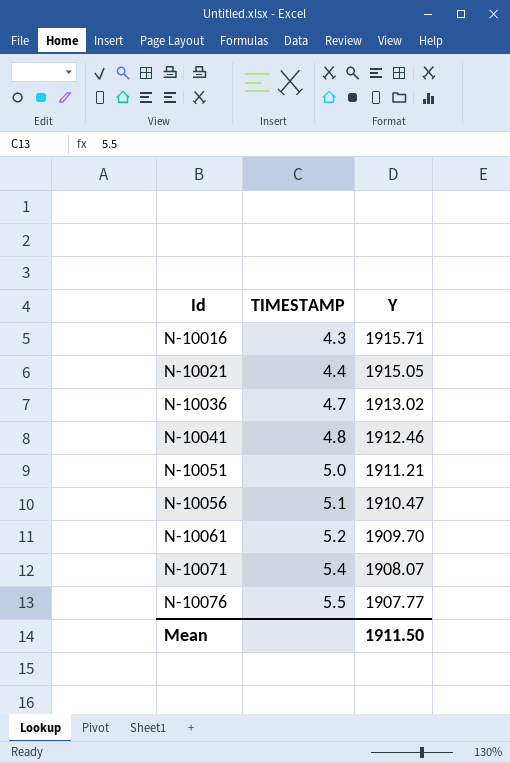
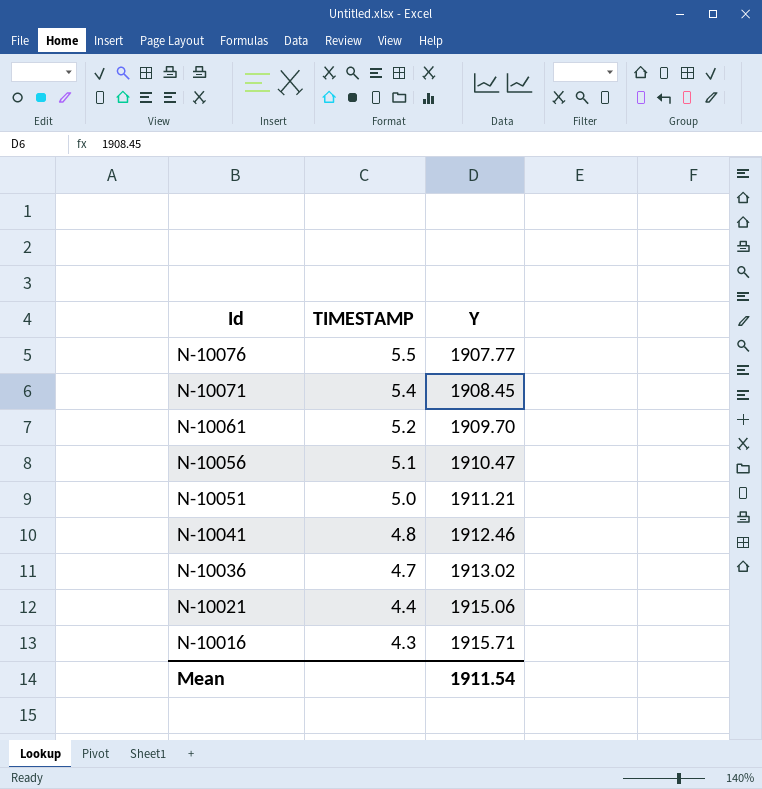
row order: Id ascending -> Id descending
N-10071 | Y: 1908.07 -> 1908.45
N-10021 | Y: 1915.05 -> 1915.06
Mean | Y: 1911.50 -> 1911.54

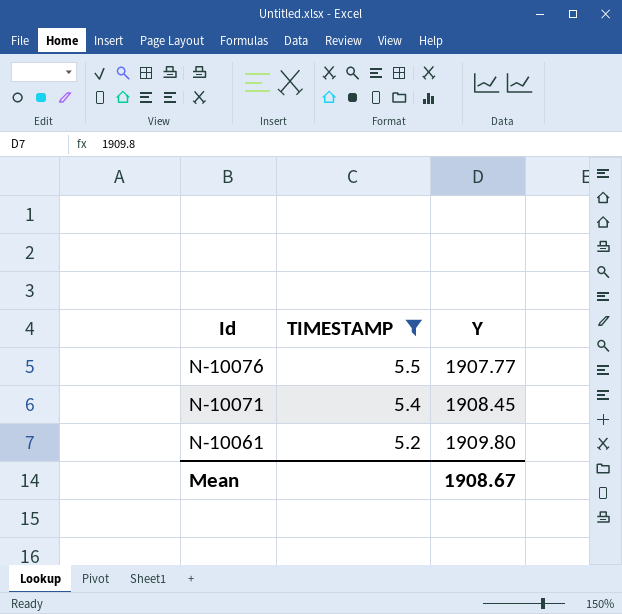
filter: none -> TIMESTAMP >= 5.2
N-10061 | Y: 1909.70 -> 1909.80
Mean | Y: 1911.54 -> 1908.67

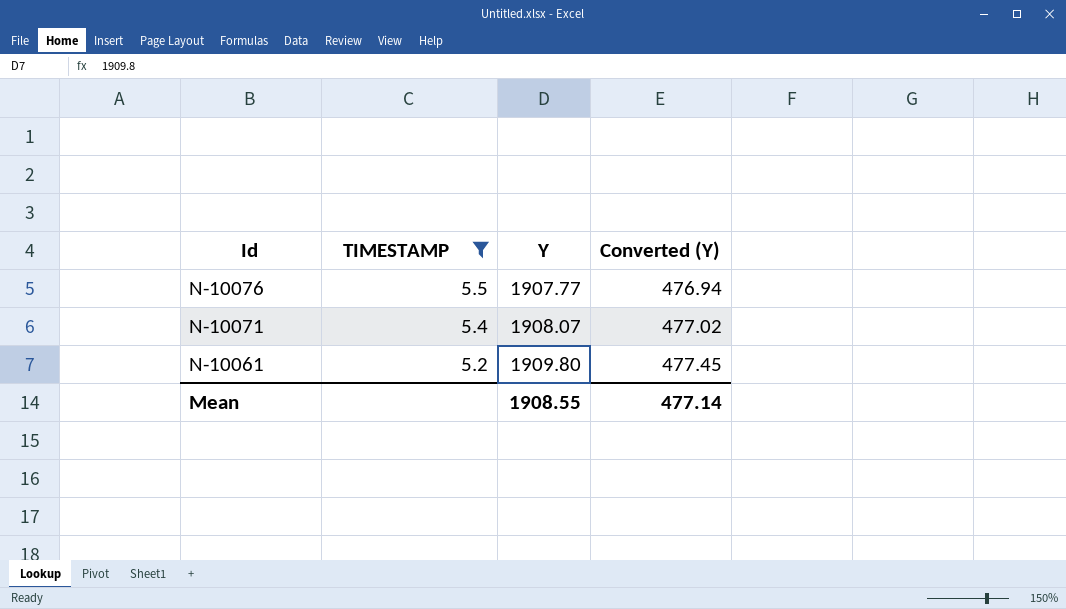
column Converted (Y) | formula: none -> [Y] * 0.25
N-10071 | Y: 1908.45 -> 1908.07
Mean | Y: 1908.67 -> 1908.55

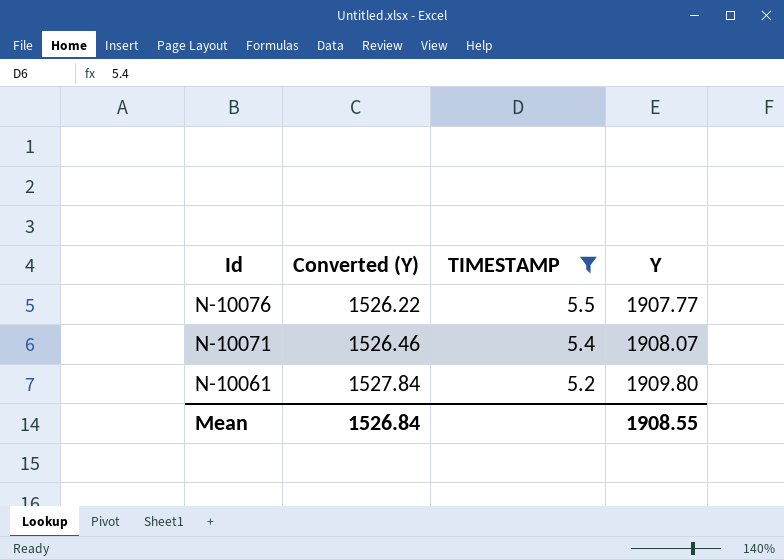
column Converted (Y) | formula: [Y] * 0.25 -> [Y] * 0.8
column Converted (Y) | position: 4 -> 2
Mean | Converted (Y): 477.14 -> 1526.84

